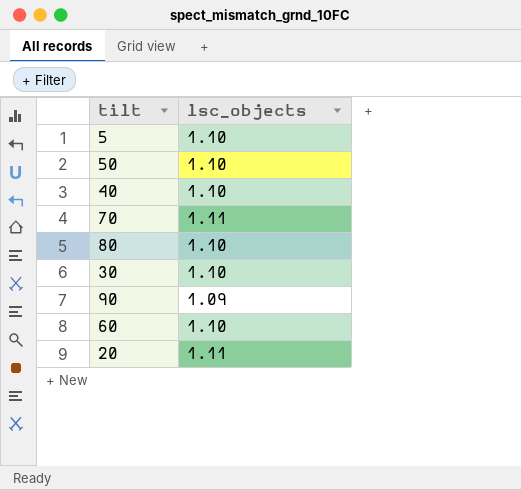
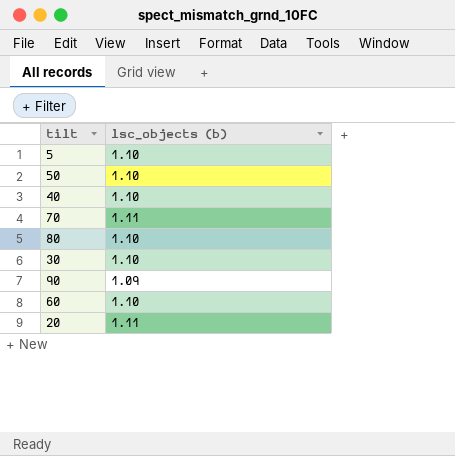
column name: lsc_objects -> lsc_objects (b)

